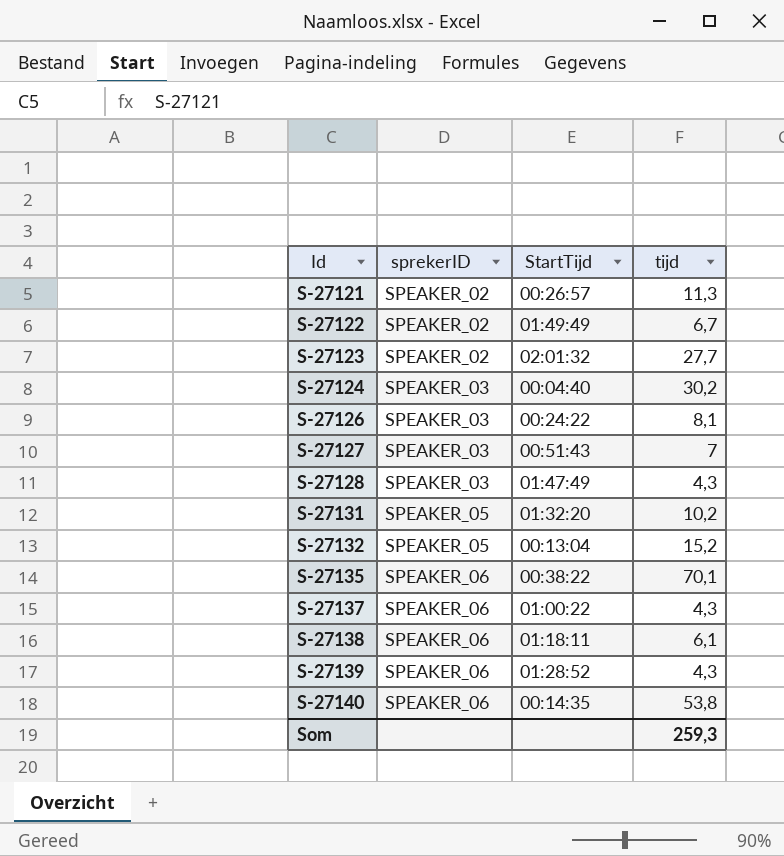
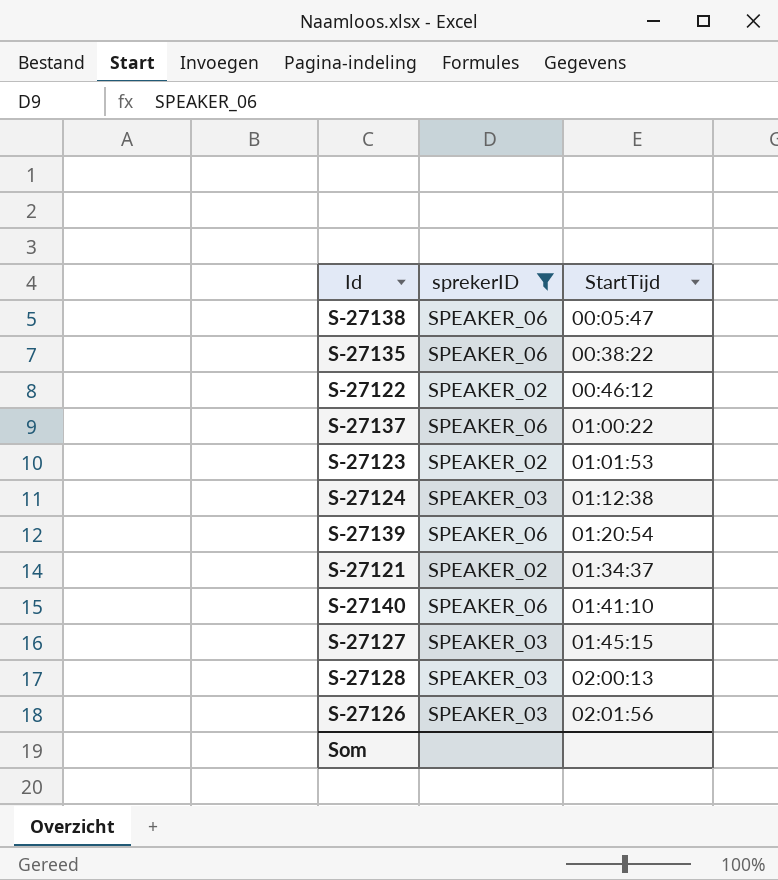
filter: none -> sprekerID != SPEAKER_05
row order: Id ascending -> StartTijd ascending
column tijd | position: 4 -> none
S-27138 | StartTijd: 01:18:11 -> 00:05:47
S-27122 | StartTijd: 01:49:49 -> 00:46:12
S-27123 | StartTijd: 02:01:32 -> 01:01:53
S-27124 | StartTijd: 00:04:40 -> 01:12:38
S-27139 | StartTijd: 01:28:52 -> 01:20:54
S-27121 | StartTijd: 00:26:57 -> 01:34:37
S-27140 | StartTijd: 00:14:35 -> 01:41:10
S-27127 | StartTijd: 00:51:43 -> 01:45:15
S-27128 | StartTijd: 01:47:49 -> 02:00:13
S-27126 | StartTijd: 00:24:22 -> 02:01:56

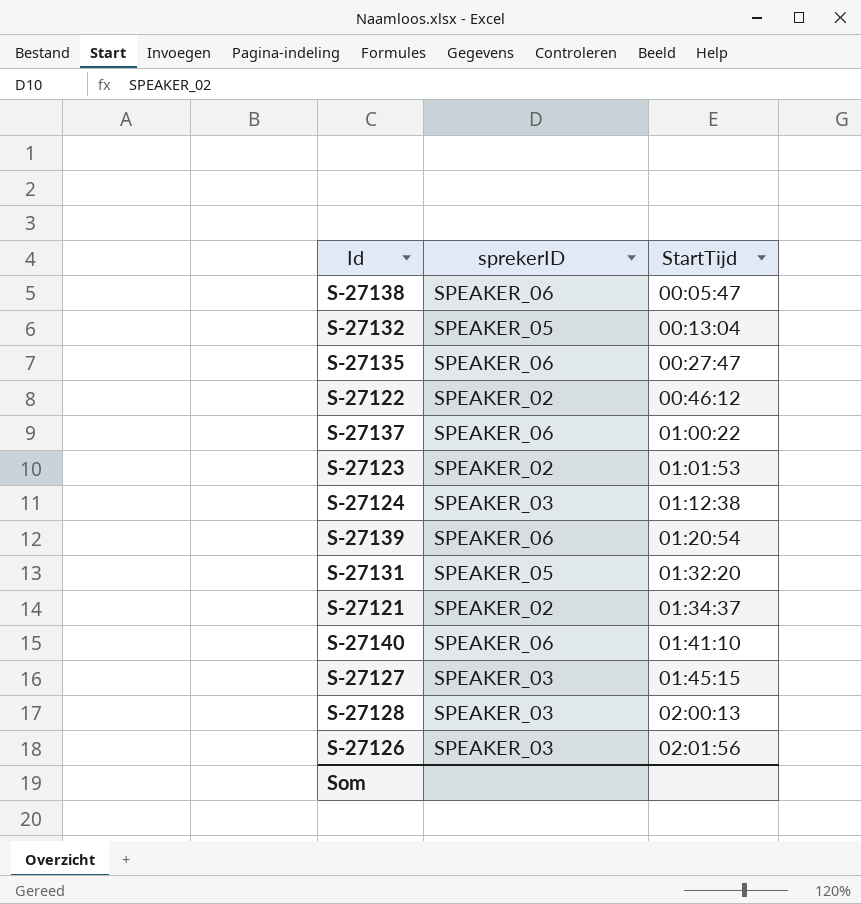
filter: sprekerID != SPEAKER_05 -> none
S-27135 | StartTijd: 00:38:22 -> 00:27:47

